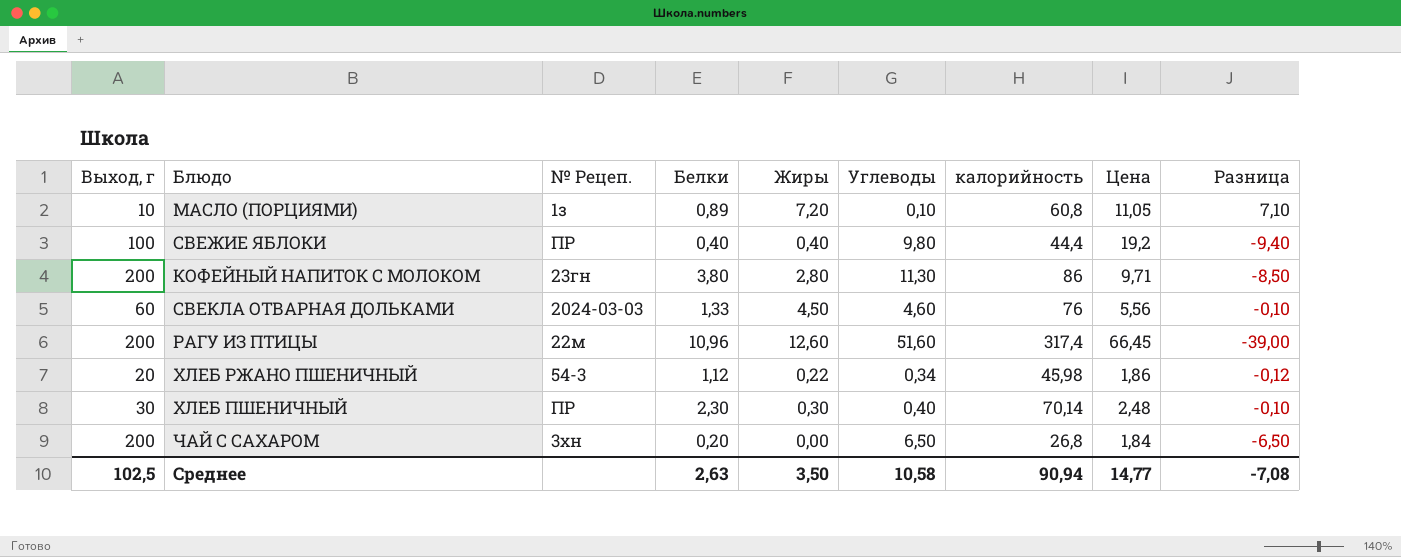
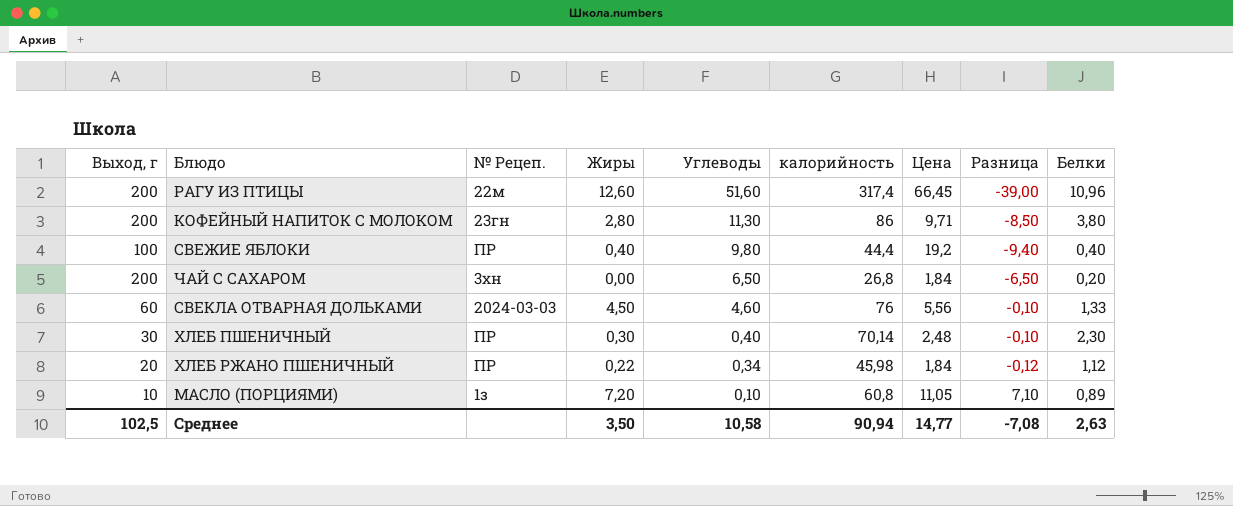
row order: none -> Углеводы descending
column Белки | position: 4 -> 9
ХЛЕБ РЖАНО ПШЕНИЧНЫЙ | № Рецеп.: 54-3 -> ПР
ХЛЕБ РЖАНО ПШЕНИЧНЫЙ | Цена: 1,86 -> 1,84

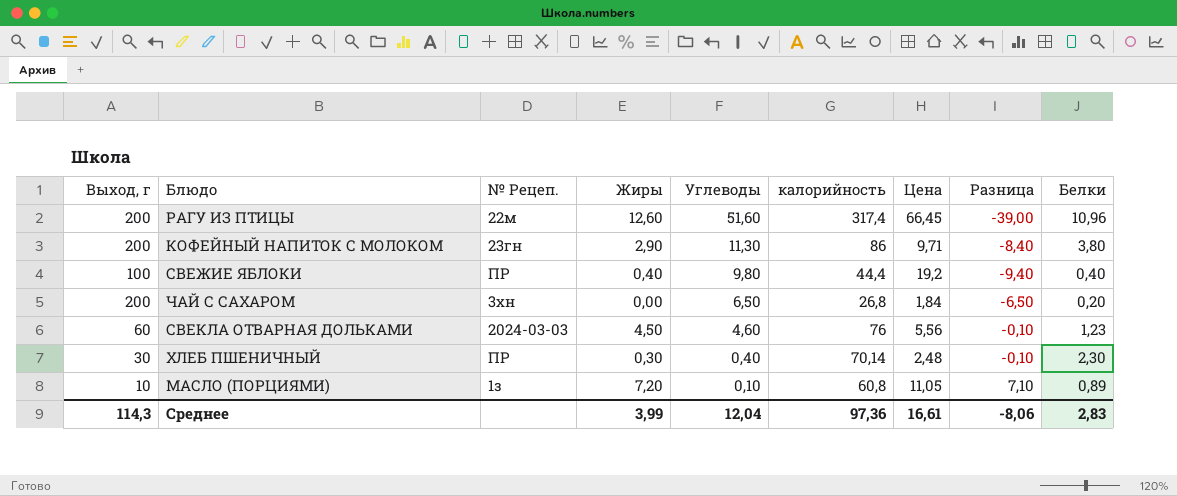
row ХЛЕБ РЖАНО ПШЕНИЧНЫЙ: 20 | ПР | 0,22 | 0,34 | 45,98 | 1,84 | -0,12 | 1,12 -> none
КОФЕЙНЫЙ НАПИТОК С МОЛОКОМ | Жиры: 2,80 -> 2,90
КОФЕЙНЫЙ НАПИТОК С МОЛОКОМ | Разница: -8,50 -> -8,40
СВЕКЛА ОТВАРНАЯ ДОЛЬКАМИ | Белки: 1,33 -> 1,23
Среднее | Выход, г: 102,5 -> 114,3
Среднее | Жиры: 3,50 -> 3,99
Среднее | Углеводы: 10,58 -> 12,04
Среднее | калорийность: 90,94 -> 97,36
Среднее | Цена: 14,77 -> 16,61
Среднее | Разница: -7,08 -> -8,06
Среднее | Белки: 2,63 -> 2,83

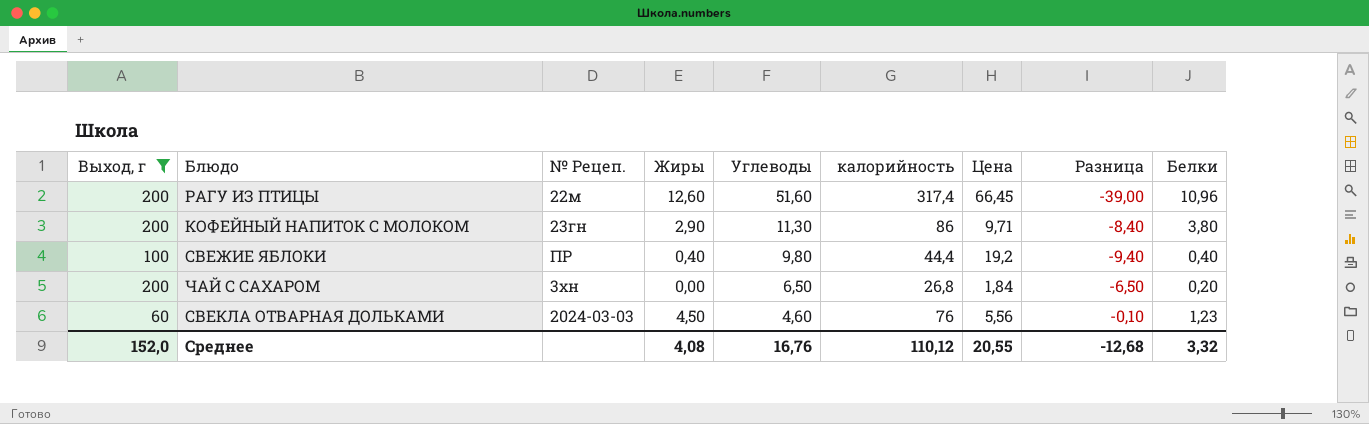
filter: none -> Выход, г >= 60
Среднее | Выход, г: 114,3 -> 152,0
Среднее | Жиры: 3,99 -> 4,08
Среднее | Углеводы: 12,04 -> 16,76
Среднее | калорийность: 97,36 -> 110,12
Среднее | Цена: 16,61 -> 20,55
Среднее | Разница: -8,06 -> -12,68
Среднее | Белки: 2,83 -> 3,32

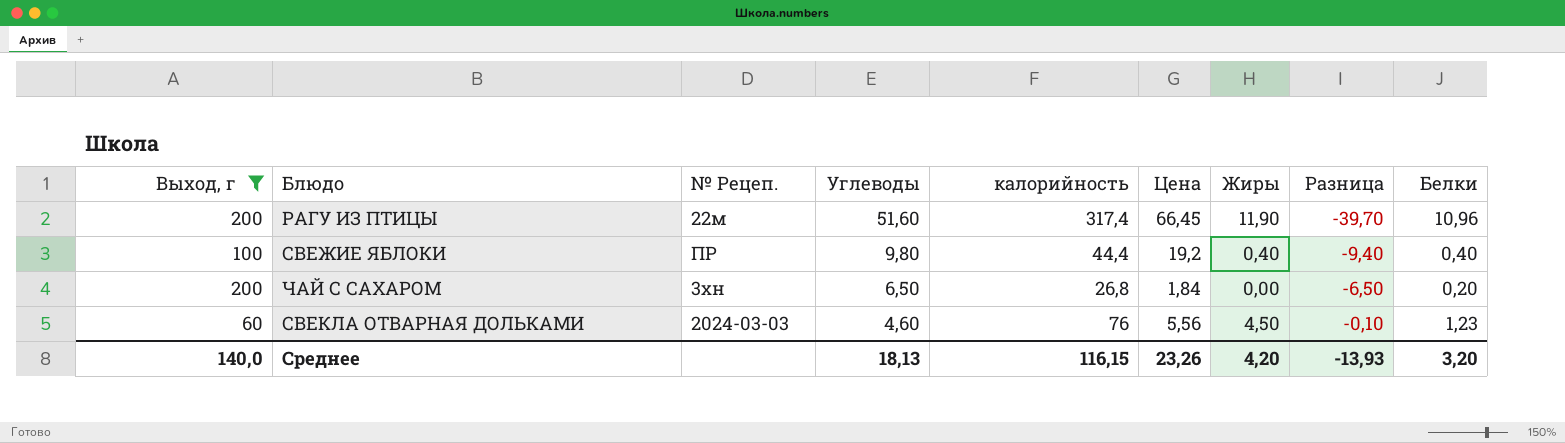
column Жиры | position: 4 -> 7
row КОФЕЙНЫЙ НАПИТОК С МОЛОКОМ: 200 | 23гн | 2,90 | 11,30 | 86 | 9,71 | -8,40 | 3,80 -> none
РАГУ ИЗ ПТИЦЫ | Жиры: 12,60 -> 11,90
РАГУ ИЗ ПТИЦЫ | Разница: -39,00 -> -39,70
Среднее | Выход, г: 152,0 -> 140,0
Среднее | Углеводы: 16,76 -> 18,13
Среднее | калорийность: 110,12 -> 116,15
Среднее | Цена: 20,55 -> 23,26
Среднее | Жиры: 4,08 -> 4,20
Среднее | Разница: -12,68 -> -13,93
Среднее | Белки: 3,32 -> 3,20

